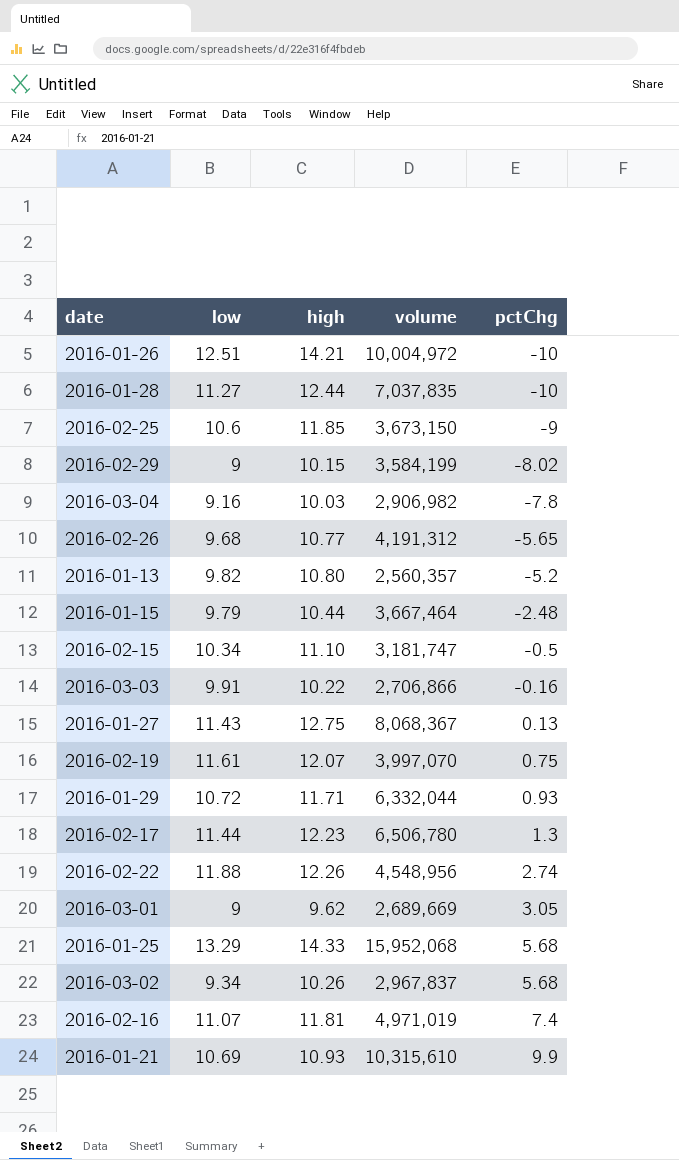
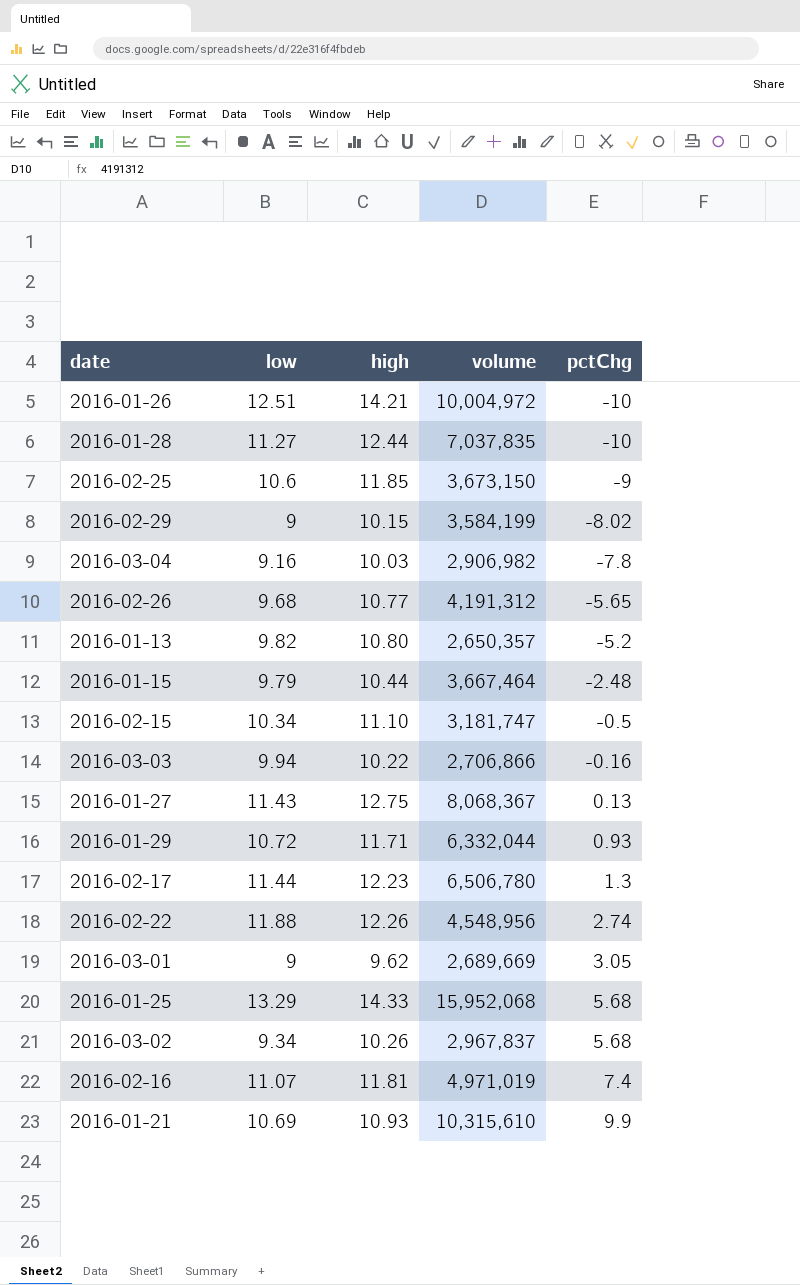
row 2016-02-19: 11.61 | 12.07 | 3,997,070 | 0.75 -> none
2016-01-13 | volume: 2,560,357 -> 2,650,357
2016-03-03 | low: 9.91 -> 9.94

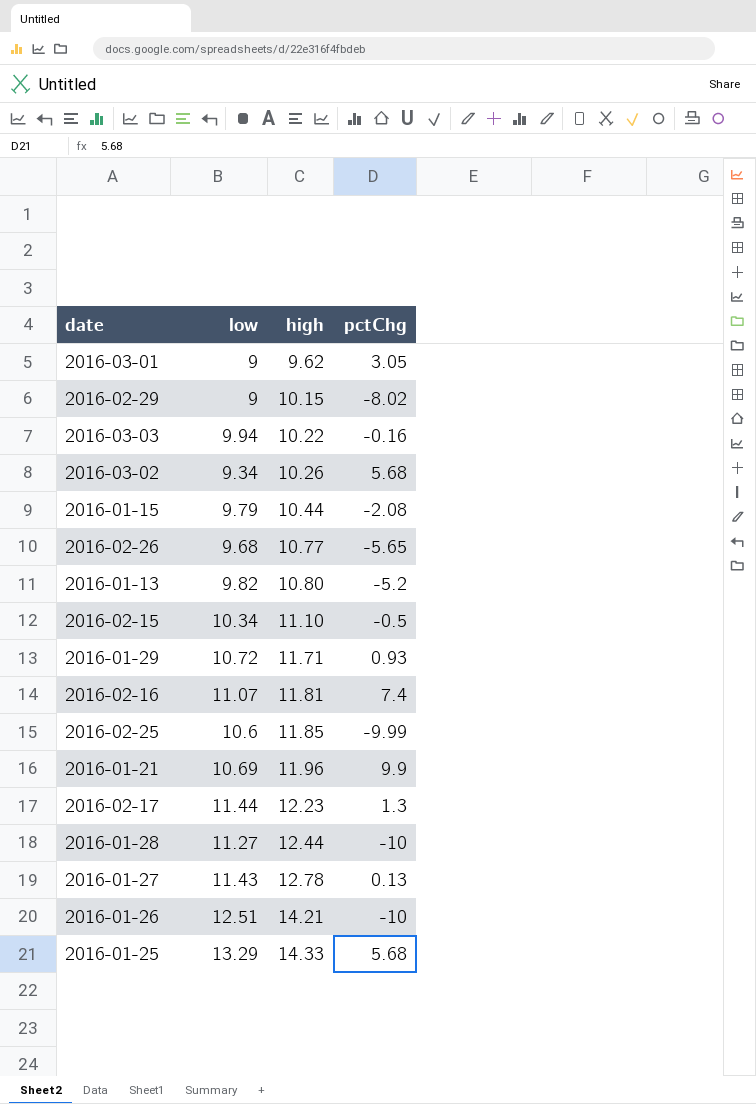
row order: pctChg ascending -> high ascending
column volume | position: 4 -> none
row 2016-03-04: 9.16 | 10.03 | 2,906,982 | -7.8 -> none
row 2016-02-22: 11.88 | 12.26 | 4,548,956 | 2.74 -> none
2016-01-15 | pctChg: -2.48 -> -2.08
2016-02-25 | pctChg: -9 -> -9.99
2016-01-21 | high: 10.93 -> 11.96
2016-01-27 | high: 12.75 -> 12.78

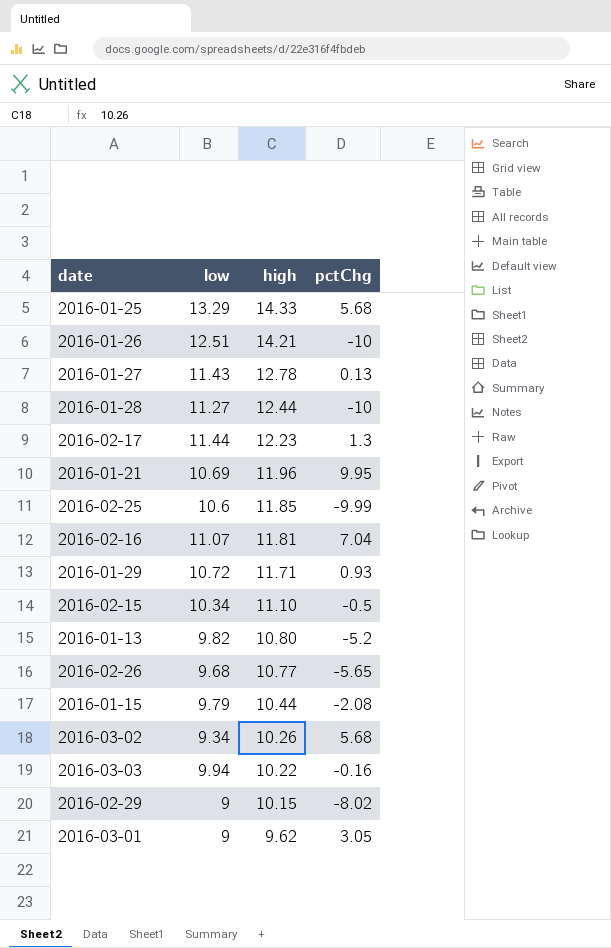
row order: high ascending -> high descending
2016-01-21 | pctChg: 9.9 -> 9.95
2016-02-16 | pctChg: 7.4 -> 7.04

